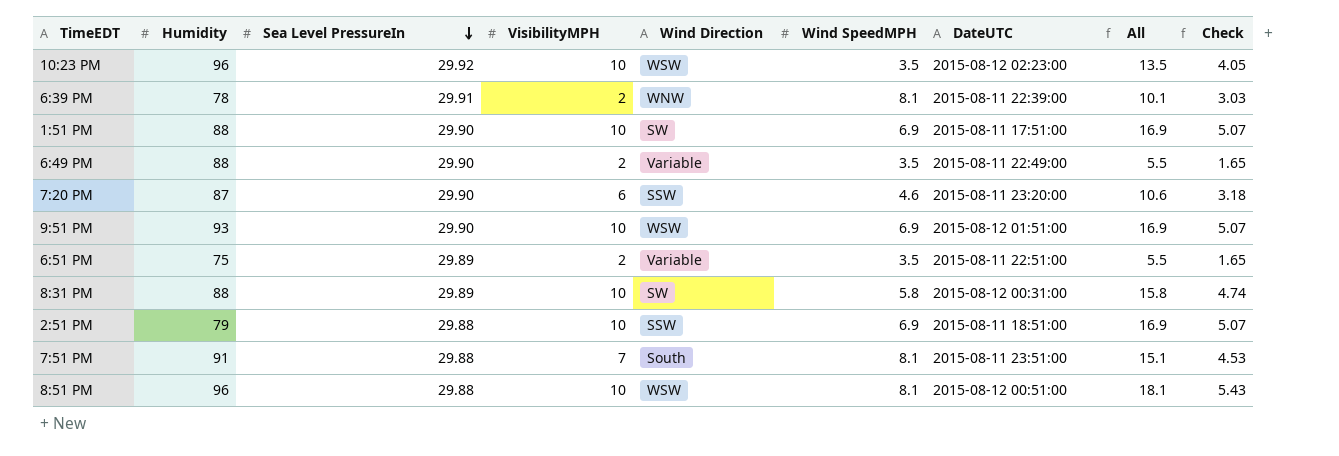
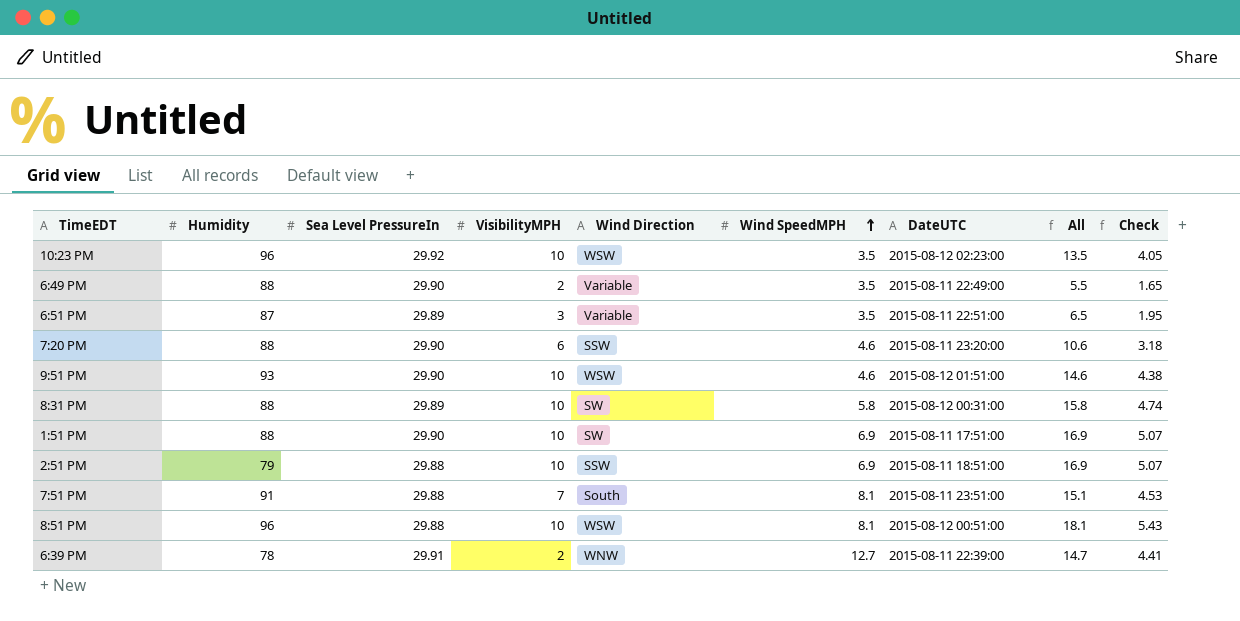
row order: Sea Level PressureIn descending -> Wind SpeedMPH ascending
6:51 PM | Humidity: 75 -> 87
6:51 PM | VisibilityMPH: 2 -> 3
6:51 PM | All: 5.5 -> 6.5
6:51 PM | Check: 1.65 -> 1.95
7:20 PM | Humidity: 87 -> 88
9:51 PM | Wind SpeedMPH: 6.9 -> 4.6
9:51 PM | All: 16.9 -> 14.6
9:51 PM | Check: 5.07 -> 4.38
6:39 PM | Wind SpeedMPH: 8.1 -> 12.7
6:39 PM | All: 10.1 -> 14.7
6:39 PM | Check: 3.03 -> 4.41

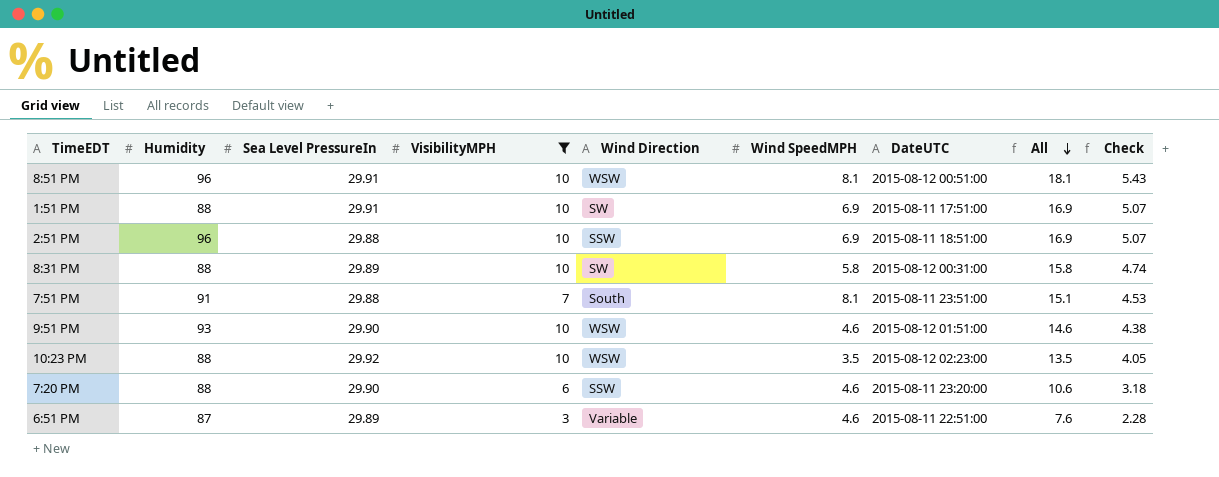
filter: none -> VisibilityMPH != 2
row order: Wind SpeedMPH ascending -> All descending
8:51 PM | Sea Level PressureIn: 29.88 -> 29.91
1:51 PM | Sea Level PressureIn: 29.90 -> 29.91
2:51 PM | Humidity: 79 -> 96
10:23 PM | Humidity: 96 -> 88
6:51 PM | Wind SpeedMPH: 3.5 -> 4.6
6:51 PM | All: 6.5 -> 7.6
6:51 PM | Check: 1.95 -> 2.28

